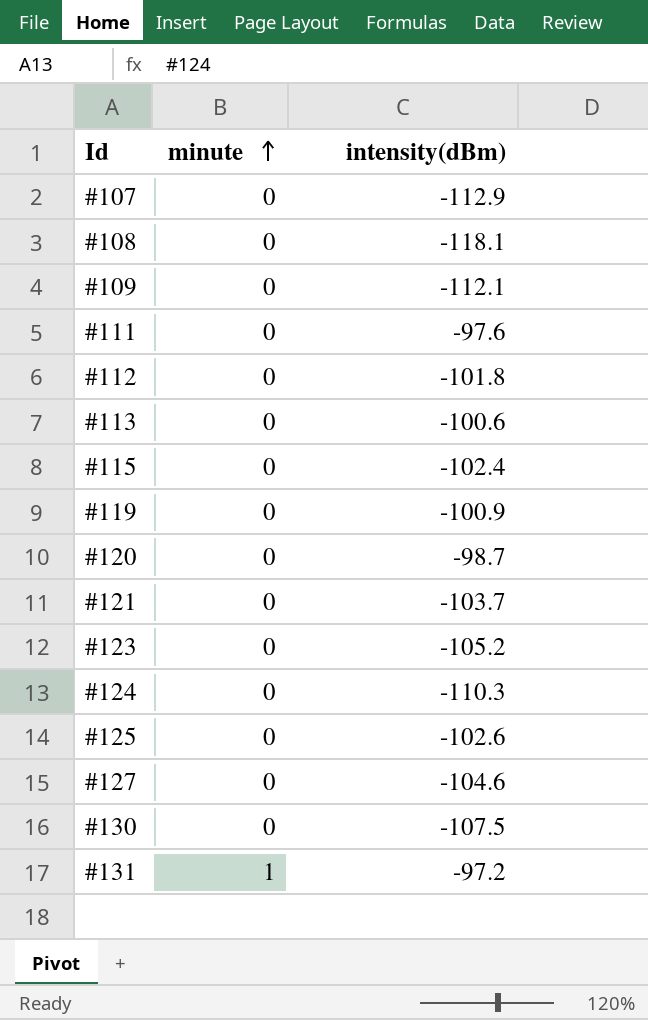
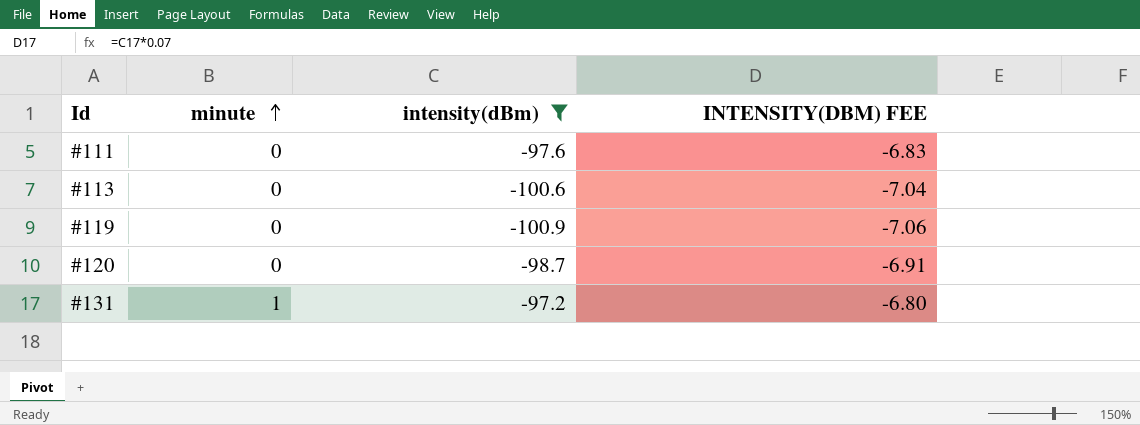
filter: none -> intensity(dBm) >= -100.9
column INTENSITY(DBM) FEE | formula: none -> [intensity(dBm)] * 0.07

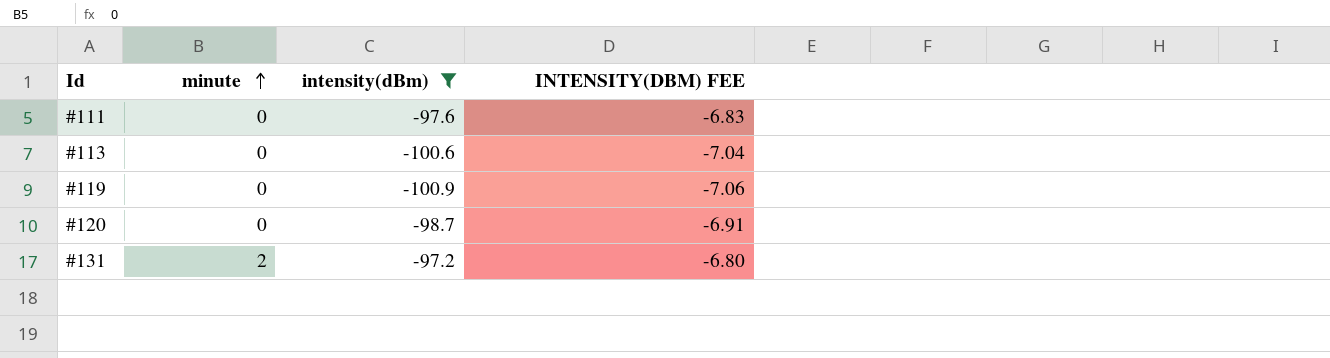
#131 | minute: 1 -> 2

